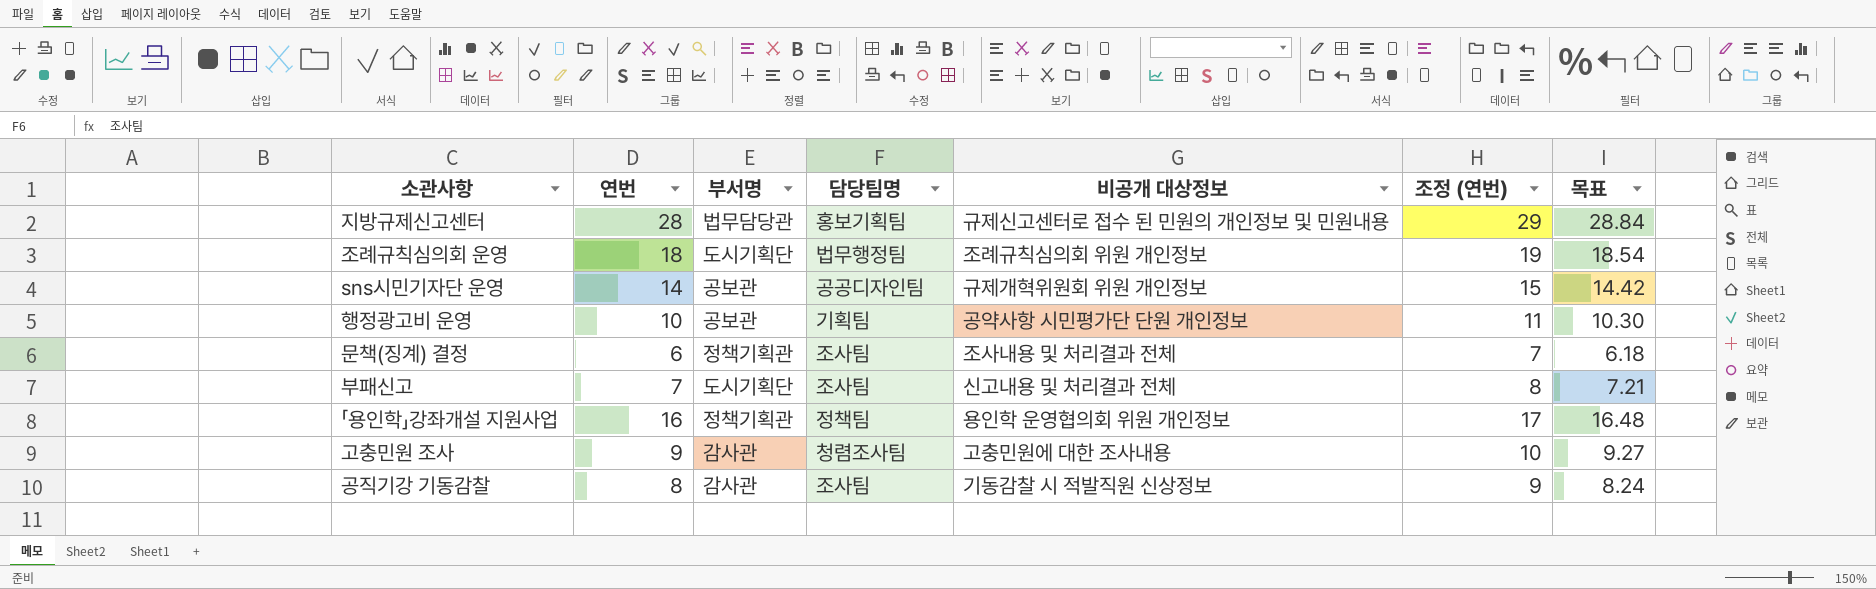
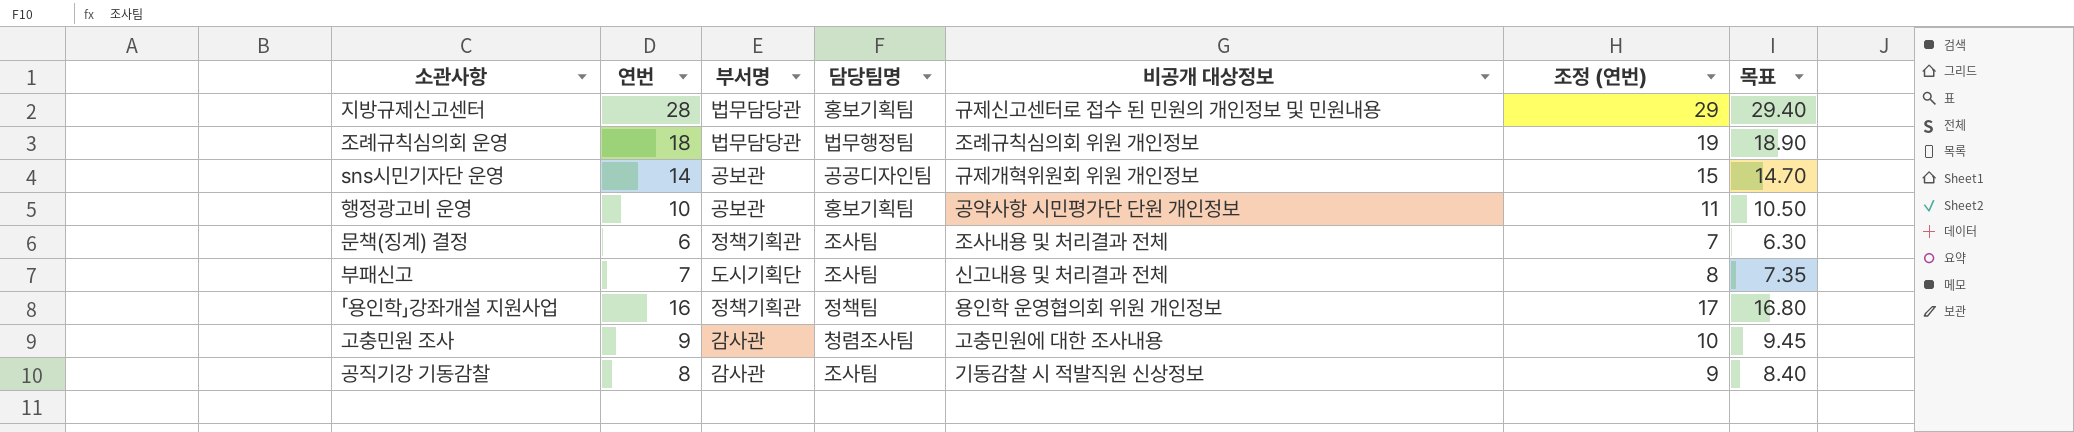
column 목표 | formula: [연번] * 1.03 -> [연번] * 1.05
조례규칙심의회 운영 | 부서명: 도시기획단 -> 법무담당관
행정광고비 운영 | 담당팀명: 기획팀 -> 홍보기획팀

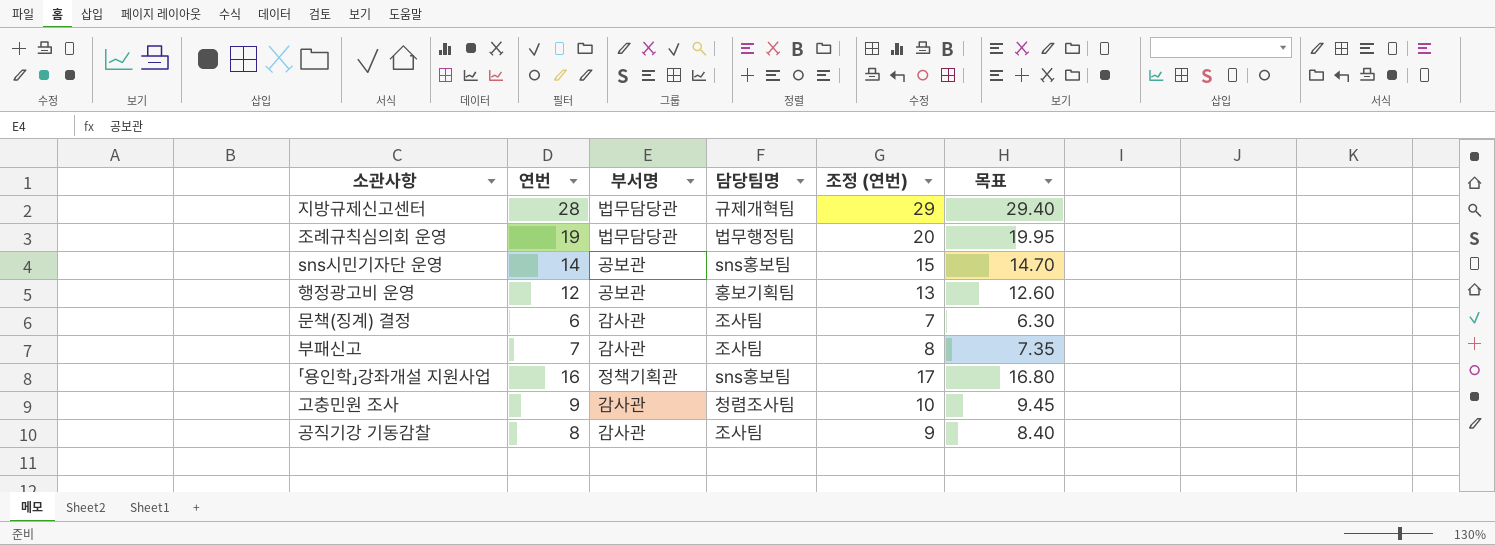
column 비공개 대상정보 | position: 5 -> none
지방규제신고센터 | 담당팀명: 홍보기획팀 -> 규제개혁팀
조례규칙심의회 운영 | 연번: 18 -> 19
조례규칙심의회 운영 | 조정 (연번): 19 -> 20
조례규칙심의회 운영 | 목표: 18.90 -> 19.95
sns시민기자단 운영 | 담당팀명: 공공디자인팀 -> sns홍보팀
행정광고비 운영 | 연번: 10 -> 12
행정광고비 운영 | 조정 (연번): 11 -> 13
행정광고비 운영 | 목표: 10.50 -> 12.60
문책(징계) 결정 | 부서명: 정책기획관 -> 감사관
부패신고 | 부서명: 도시기획단 -> 감사관
「용인학」강좌개설 지원사업 | 담당팀명: 정책팀 -> sns홍보팀

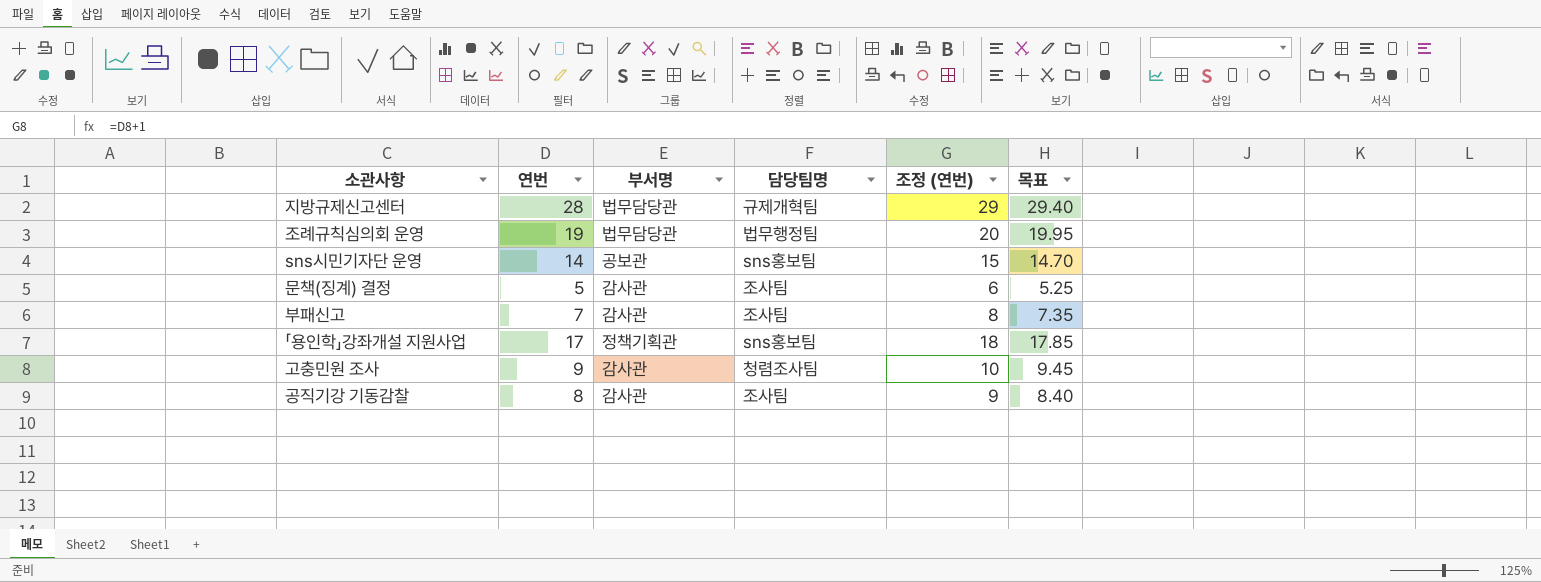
row 행정광고비 운영: 12 | 공보관 | 홍보기획팀 | 13 | 12.60 -> none
문책(징계) 결정 | 연번: 6 -> 5
문책(징계) 결정 | 조정 (연번): 7 -> 6
문책(징계) 결정 | 목표: 6.30 -> 5.25
「용인학」강좌개설 지원사업 | 연번: 16 -> 17
「용인학」강좌개설 지원사업 | 조정 (연번): 17 -> 18
「용인학」강좌개설 지원사업 | 목표: 16.80 -> 17.85

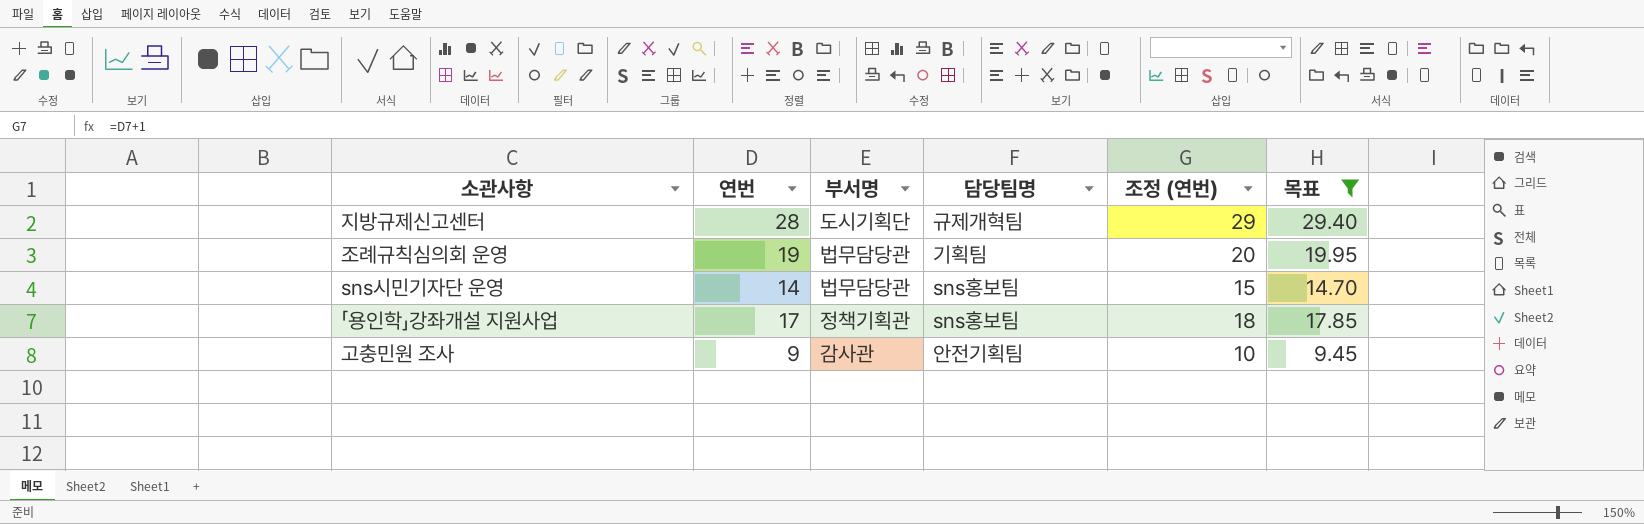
filter: none -> 목표 >= 9.45
지방규제신고센터 | 부서명: 법무담당관 -> 도시기획단
조례규칙심의회 운영 | 담당팀명: 법무행정팀 -> 기획팀
sns시민기자단 운영 | 부서명: 공보관 -> 법무담당관
고충민원 조사 | 담당팀명: 청렴조사팀 -> 안전기획팀

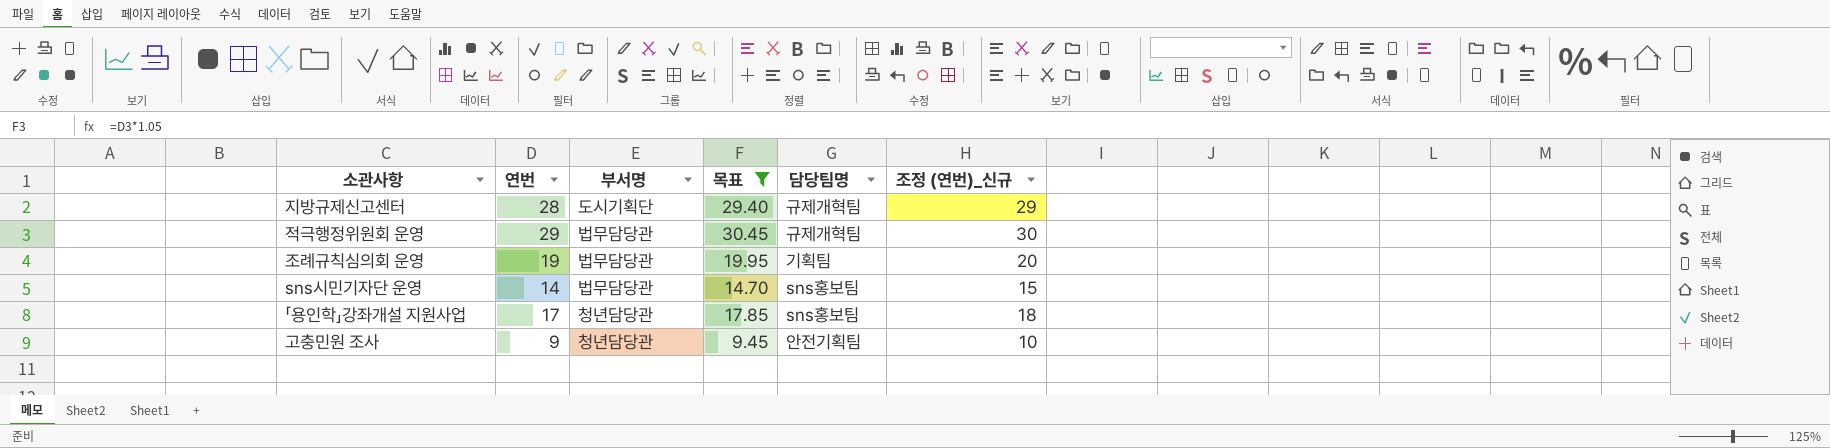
column 목표 | position: 6 -> 4
column name: 조정 (연번) -> 조정 (연번)_신규
row 적극행정위원회 운영: none -> 29 | 법무담당관 | 30.45 | 규제개혁팀 | 30
「용인학」강좌개설 지원사업 | 부서명: 정책기획관 -> 청년담당관
고충민원 조사 | 부서명: 감사관 -> 청년담당관

